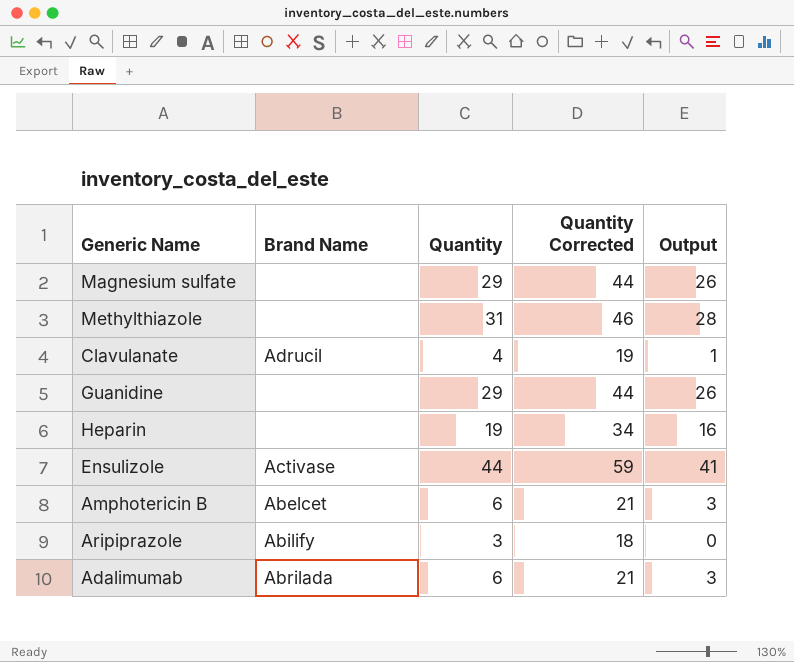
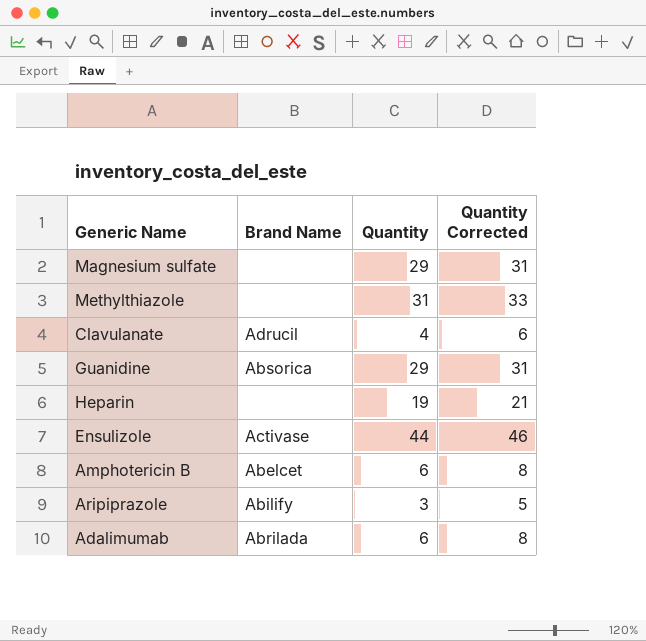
column Output | formula: [Quantity] - 3 -> none
column Quantity Corrected | formula: [Quantity] + 15 -> [Quantity] + 2
Guanidine | Brand Name: none -> Absorica

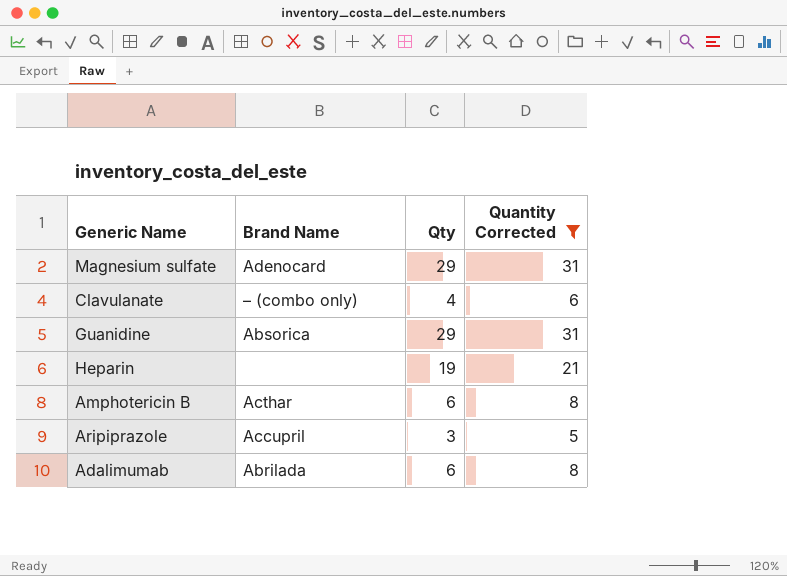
filter: none -> Quantity Corrected <= 31
column name: Quantity -> Qty
Magnesium sulfate | Brand Name: none -> Adenocard
Clavulanate | Brand Name: Adrucil -> – (combo only)
Amphotericin B | Brand Name: Abelcet -> Acthar
Aripiprazole | Brand Name: Abilify -> Accupril

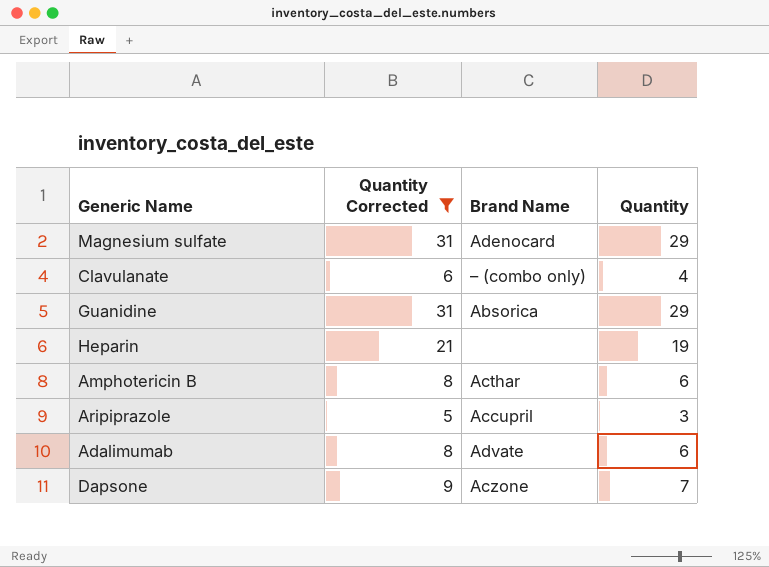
column Quantity Corrected | position: 4 -> 2
column name: Qty -> Quantity
Adalimumab | Brand Name: Abrilada -> Advate
row Dapsone: none -> 9 | Aczone | 7

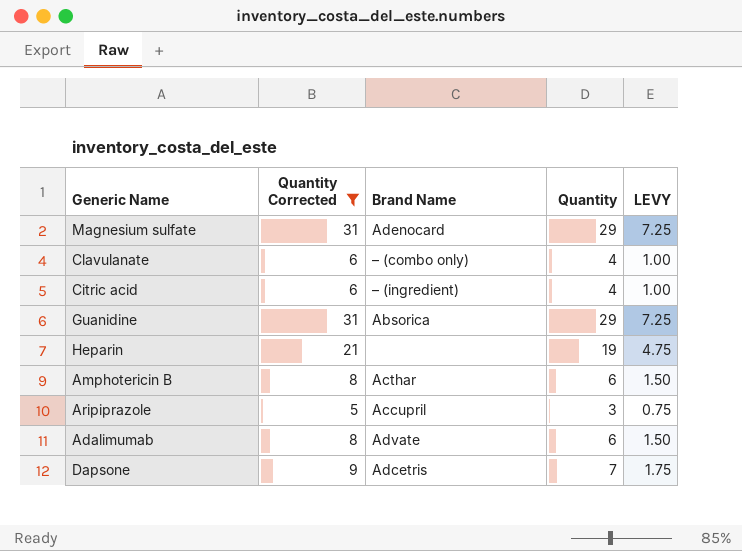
column LEVY | formula: none -> [Quantity] * 0.25
row Citric acid: none -> 6 | – (ingredient) | 4 | 1.00
Dapsone | Brand Name: Aczone -> Adcetris

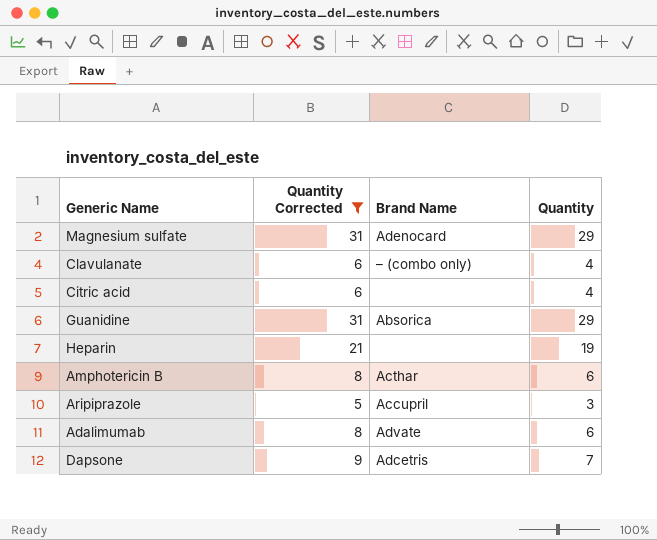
column LEVY | formula: [Quantity] * 0.25 -> none
Citric acid | Brand Name: – (ingredient) -> none

